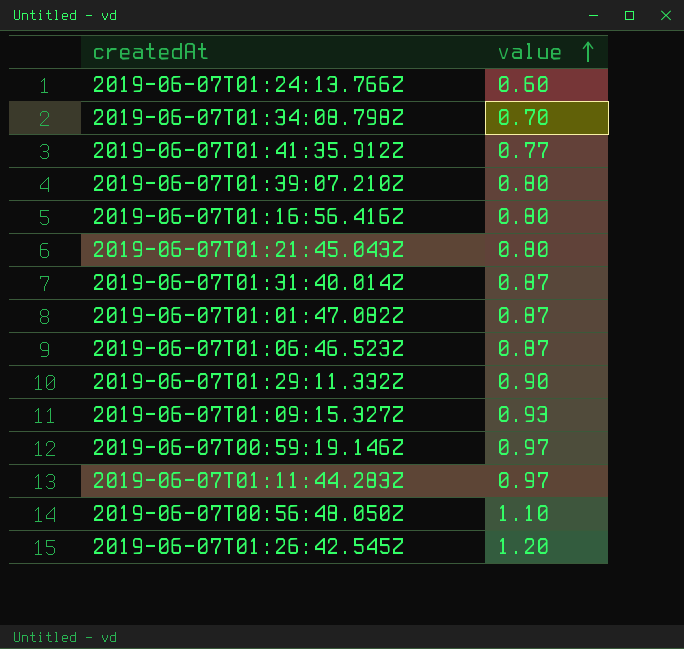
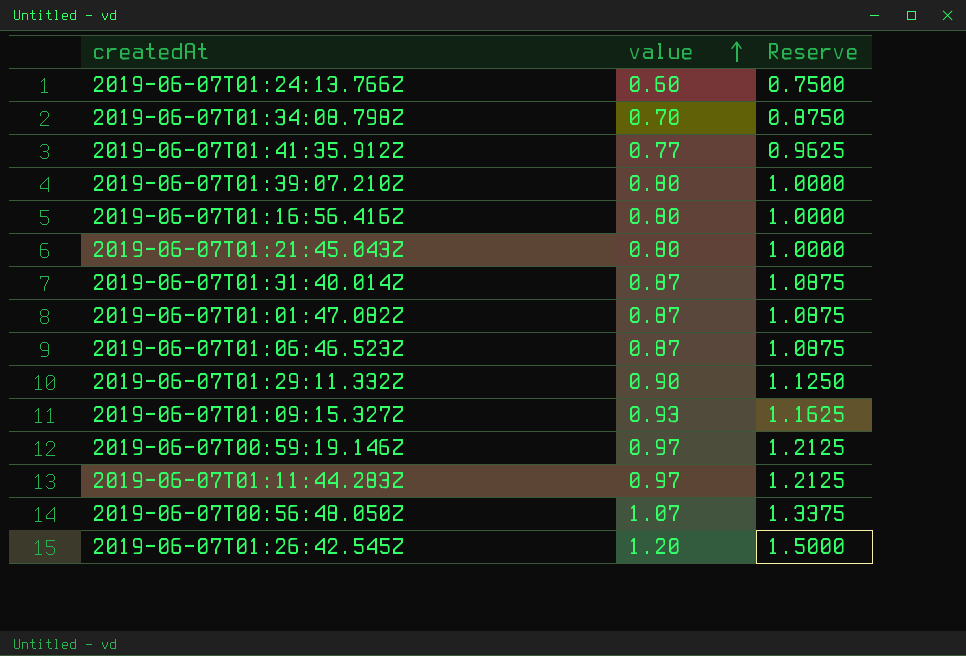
column Reserve | formula: none -> [value] * 1.25
2019-06-07T00:56:48.050Z | value: 1.10 -> 1.07

